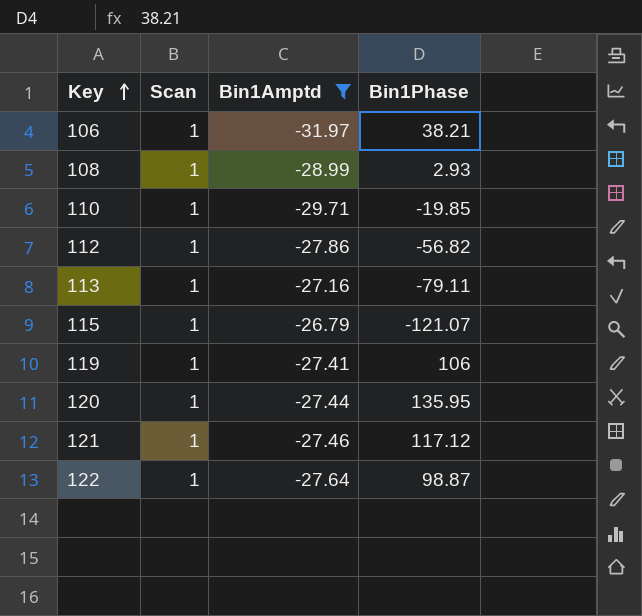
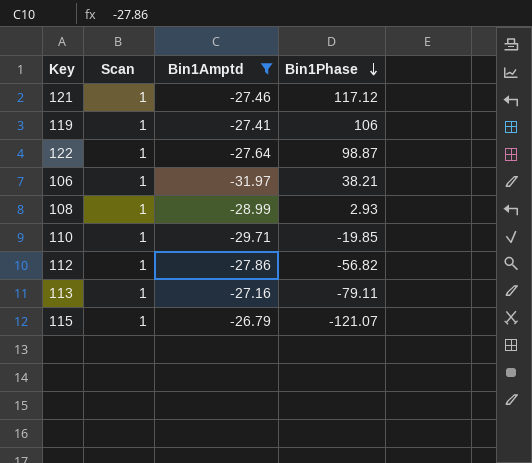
row order: Key ascending -> Bin1Phase descending
row 120: 1 | -27.44 | 135.95 -> none

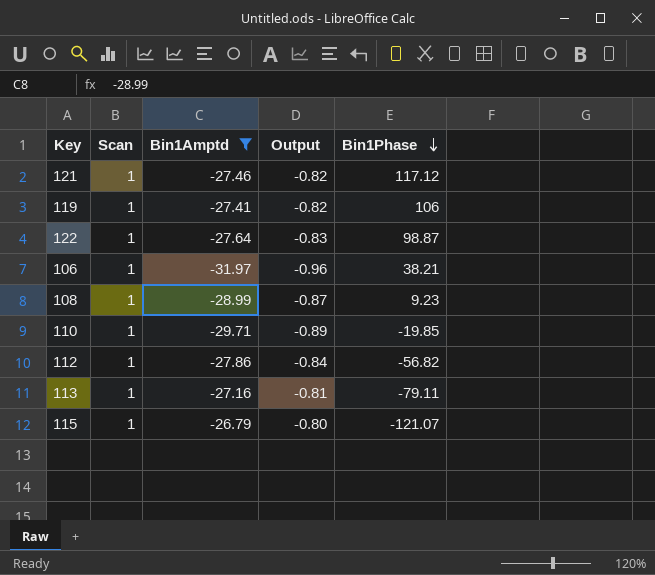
column Output | formula: none -> [Bin1Amptd] * 0.03
108 | Bin1Phase: 2.93 -> 9.23

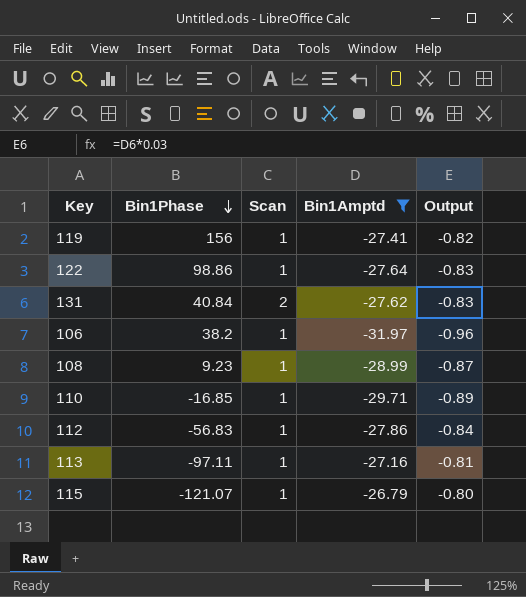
column Bin1Phase | position: 5 -> 2
row 121: 1 | -27.46 | -0.82 | 117.12 -> none
119 | Bin1Phase: 106 -> 156
122 | Bin1Phase: 98.87 -> 98.86
row 131: none -> 40.84 | 2 | -27.62 | -0.83
106 | Bin1Phase: 38.21 -> 38.2
110 | Bin1Phase: -19.85 -> -16.85
112 | Bin1Phase: -56.82 -> -56.83
113 | Bin1Phase: -79.11 -> -97.11

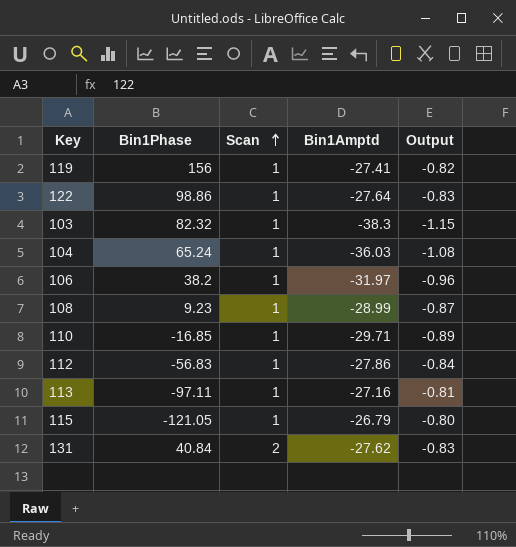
filter: Bin1Amptd >= -31.97 -> none
row order: Bin1Phase descending -> Scan ascending
115 | Bin1Phase: -121.07 -> -121.05

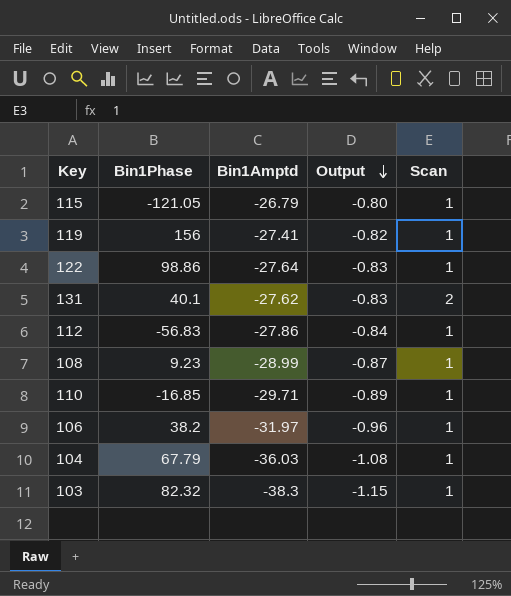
row order: Scan ascending -> Output descending
column Scan | position: 3 -> 5
row 113: -97.11 | 1 | -27.16 | -0.81 -> none
131 | Bin1Phase: 40.84 -> 40.1
104 | Bin1Phase: 65.24 -> 67.79

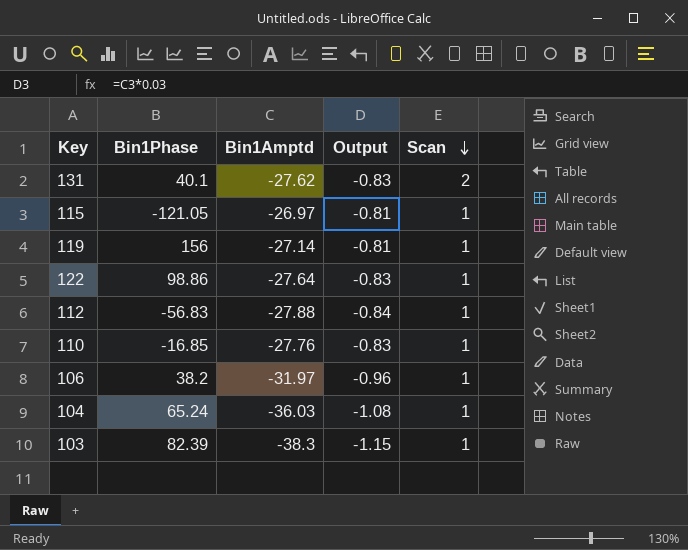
row order: Output descending -> Scan descending
row 108: 9.23 | -28.99 | -0.87 | 1 -> none
115 | Bin1Amptd: -26.79 -> -26.97
115 | Output: -0.80 -> -0.81
119 | Bin1Amptd: -27.41 -> -27.14
119 | Output: -0.82 -> -0.81
112 | Bin1Amptd: -27.86 -> -27.88
110 | Bin1Amptd: -29.71 -> -27.76
110 | Output: -0.89 -> -0.83
104 | Bin1Phase: 67.79 -> 65.24
103 | Bin1Phase: 82.32 -> 82.39

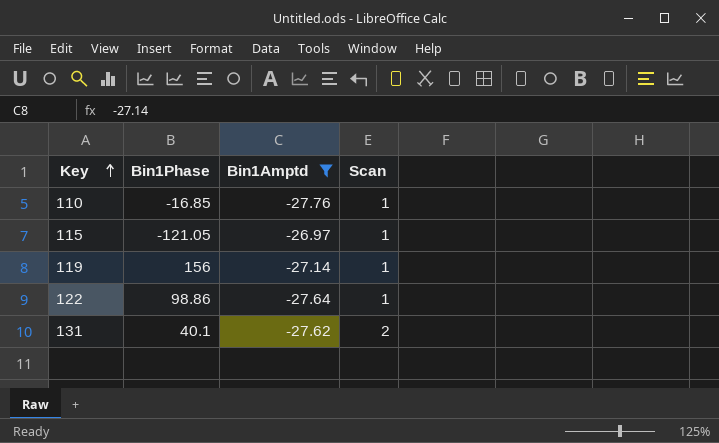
filter: none -> Bin1Amptd >= -27.76
row order: Scan descending -> Key ascending
column Output | formula: [Bin1Amptd] * 0.03 -> none

